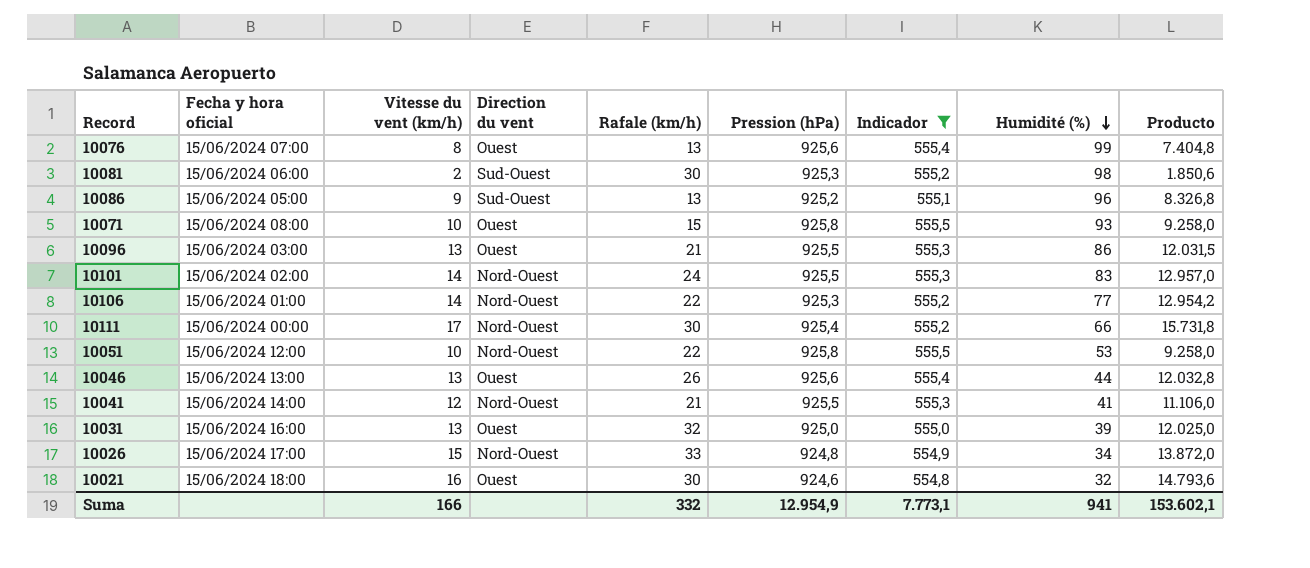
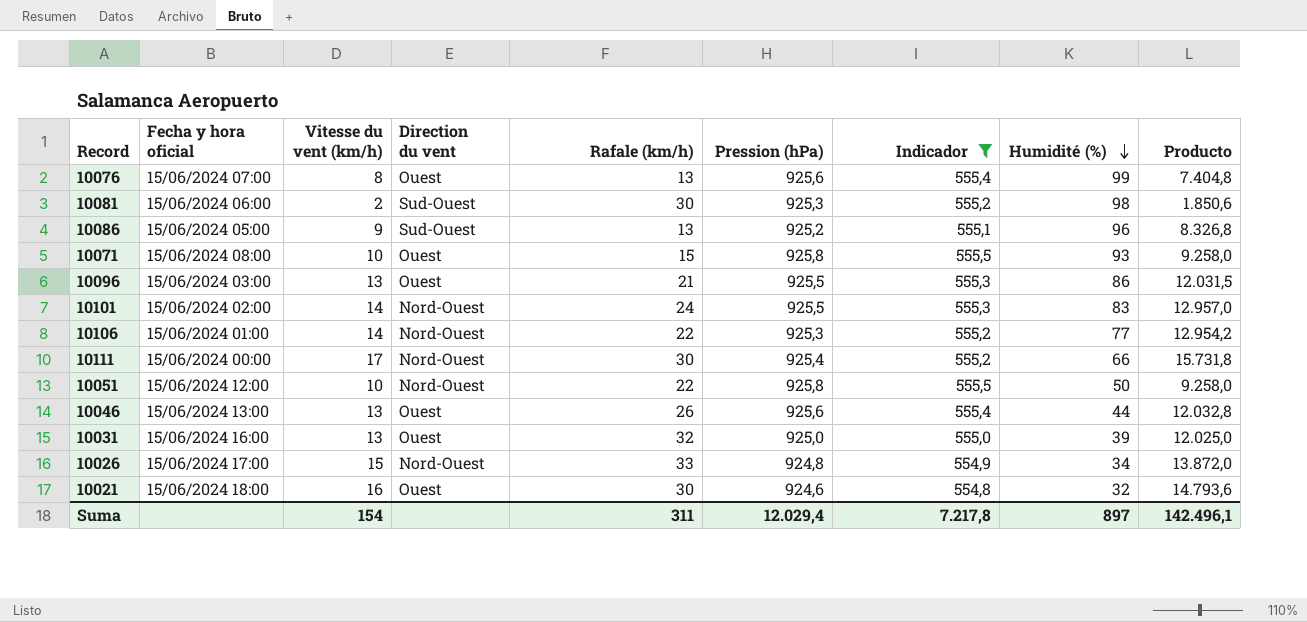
row 10041: 15/06/2024 14:00 | 12 | Nord-Ouest | 21 | 925,5 | 555,3 | 41 | 11.106,0 -> none
10051 | Humidité (%): 53 -> 50
Suma | Vitesse du vent (km/h): 166 -> 154
Suma | Rafale (km/h): 332 -> 311
Suma | Pression (hPa): 12.954,9 -> 12.029,4
Suma | Indicador: 7.773,1 -> 7.217,8
Suma | Humidité (%): 941 -> 897
Suma | Producto: 153.602,1 -> 142.496,1

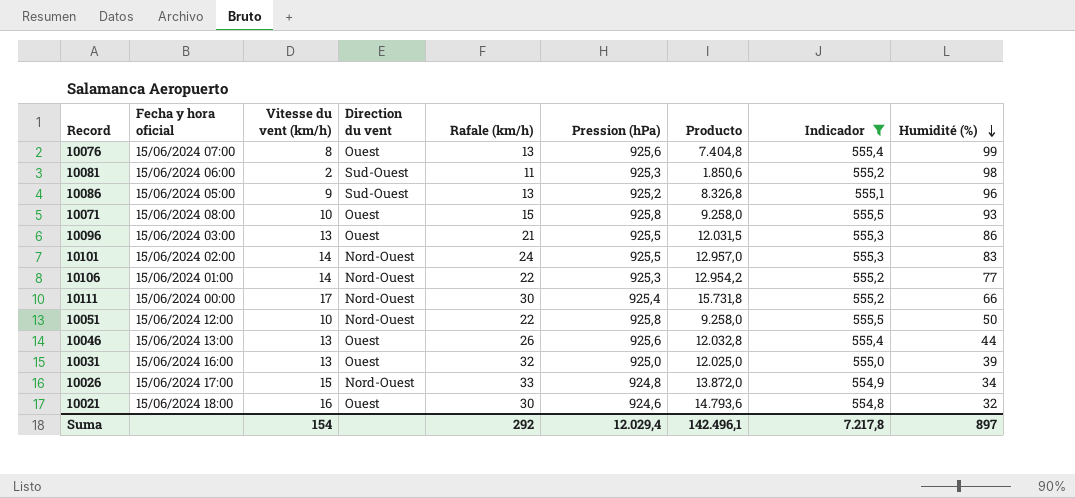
column Producto | position: 9 -> 7
10081 | Rafale (km/h): 30 -> 11
Suma | Rafale (km/h): 311 -> 292

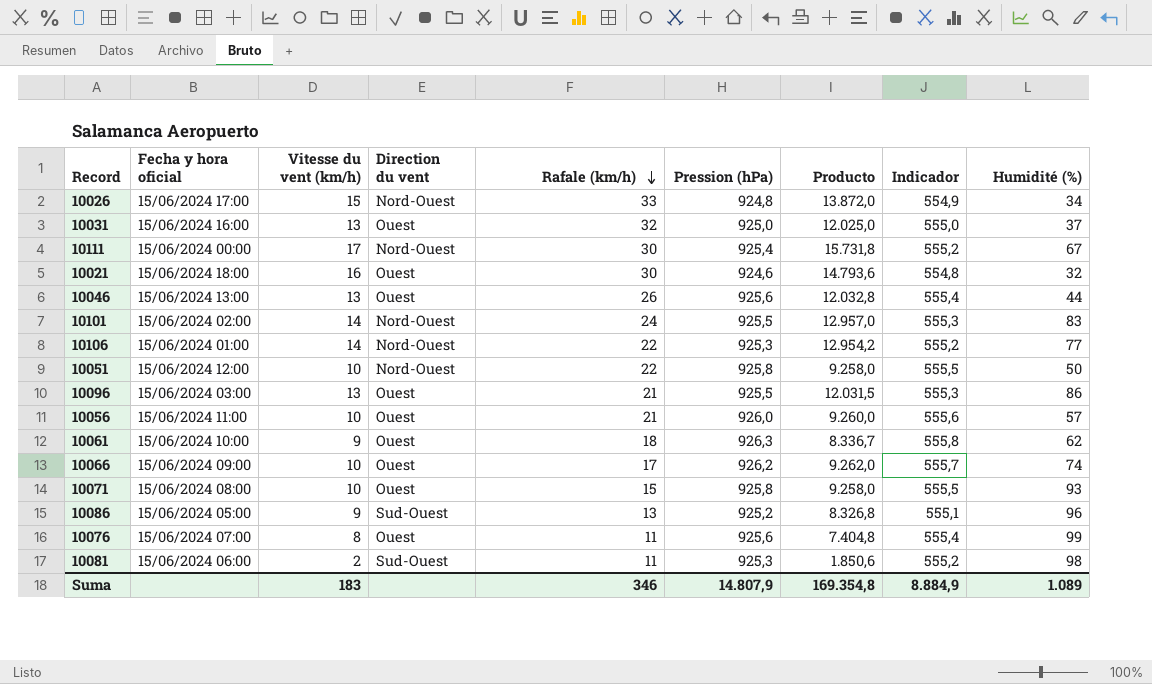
filter: Indicador <= 555,5 -> none
row order: Humidité (%) descending -> Rafale (km/h) descending
10031 | Humidité (%): 39 -> 37
10111 | Humidité (%): 66 -> 67
10076 | Rafale (km/h): 13 -> 11
Suma | Vitesse du vent (km/h): 154 -> 183
Suma | Rafale (km/h): 292 -> 346
Suma | Pression (hPa): 12.029,4 -> 14.807,9
Suma | Producto: 142.496,1 -> 169.354,8
Suma | Indicador: 7.217,8 -> 8.884,9
Suma | Humidité (%): 897 -> 1.089

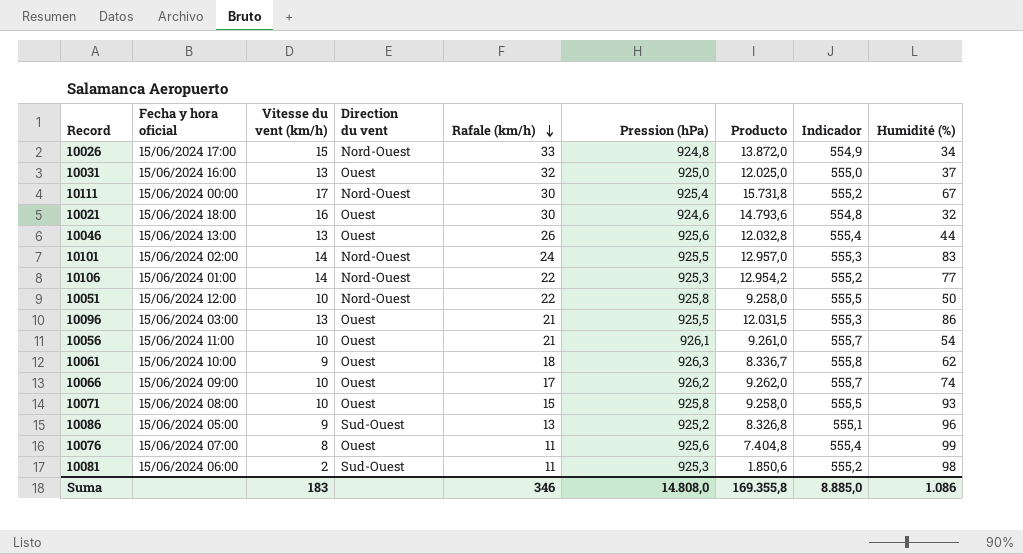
10056 | Pression (hPa): 926,0 -> 926,1
10056 | Producto: 9.260,0 -> 9.261,0
10056 | Indicador: 555,6 -> 555,7
10056 | Humidité (%): 57 -> 54
Suma | Pression (hPa): 14.807,9 -> 14.808,0
Suma | Producto: 169.354,8 -> 169.355,8
Suma | Indicador: 8.884,9 -> 8.885,0
Suma | Humidité (%): 1.089 -> 1.086

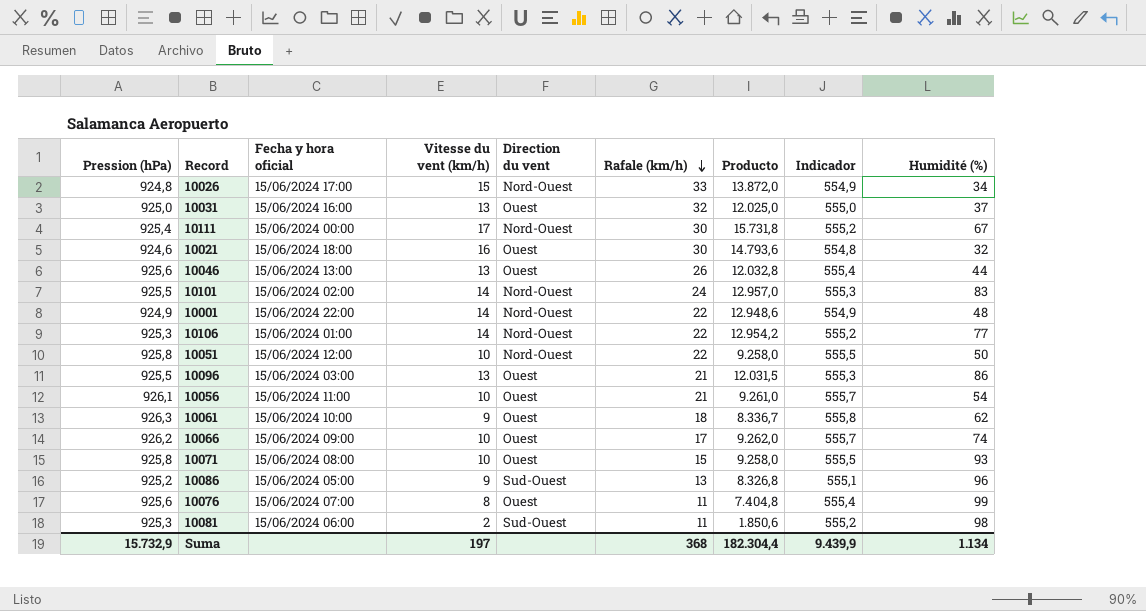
column Pression (hPa) | position: 6 -> 1
row 10001: none -> 924,9 | 15/06/2024 22:00 | 14 | Nord-Ouest | 22 | 12.948,6 | 554,9 | 48
Suma | Pression (hPa): 14.808,0 -> 15.732,9
Suma | Vitesse du vent (km/h): 183 -> 197
Suma | Rafale (km/h): 346 -> 368
Suma | Producto: 169.355,8 -> 182.304,4
Suma | Indicador: 8.885,0 -> 9.439,9
Suma | Humidité (%): 1.086 -> 1.134

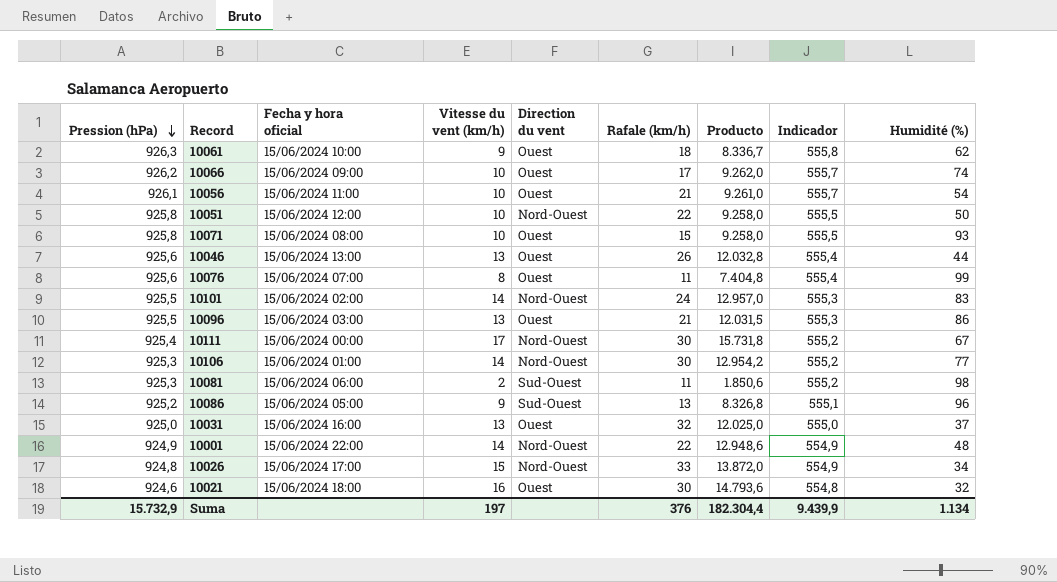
row order: Rafale (km/h) descending -> Pression (hPa) descending
10106 | Rafale (km/h): 22 -> 30
Suma | Rafale (km/h): 368 -> 376

